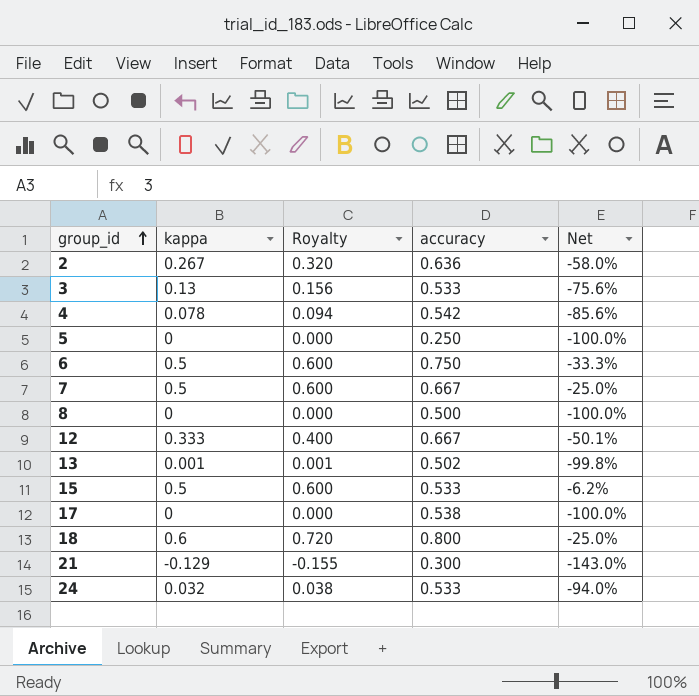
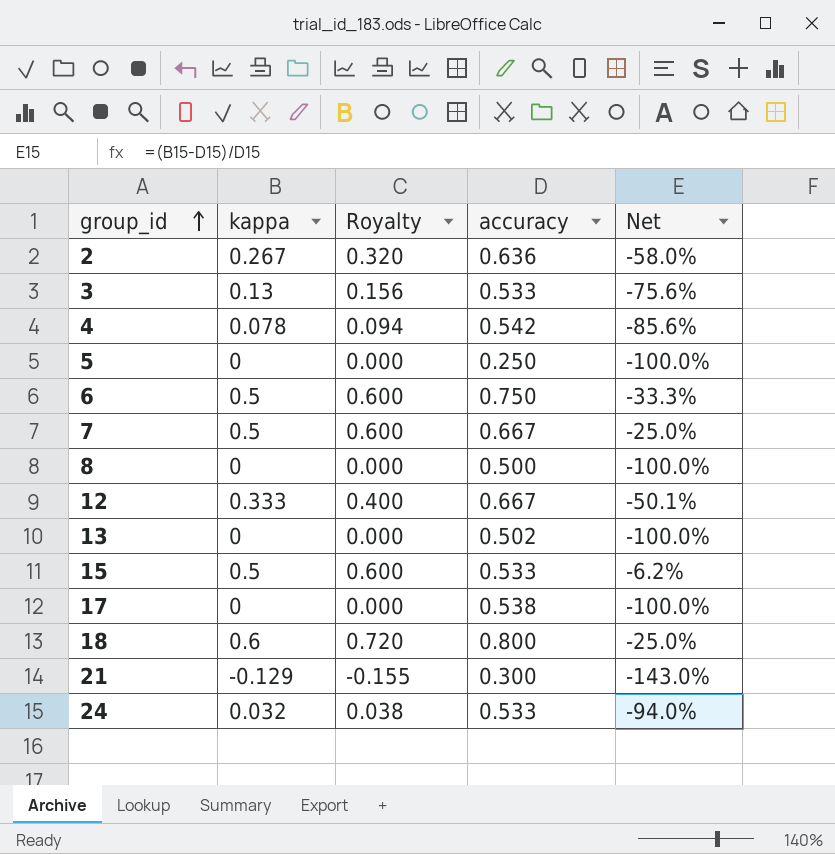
13 | kappa: 0.001 -> 0
13 | Royalty: 0.001 -> 0.000
13 | Net: -99.8% -> -100.0%

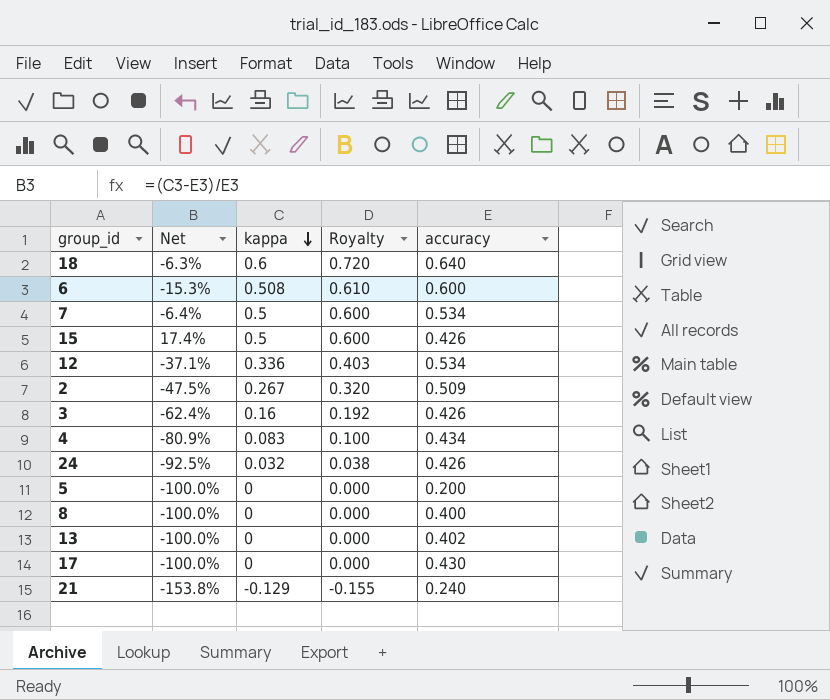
row order: group_id ascending -> kappa descending
column Net | position: 5 -> 2
18 | Net: -25.0% -> -6.3%
18 | accuracy: 0.800 -> 0.640
6 | Net: -33.3% -> -15.3%
6 | kappa: 0.5 -> 0.508
6 | Royalty: 0.600 -> 0.610
6 | accuracy: 0.750 -> 0.600
7 | Net: -25.0% -> -6.4%
7 | accuracy: 0.667 -> 0.534
15 | Net: -6.2% -> 17.4%
15 | accuracy: 0.533 -> 0.426
12 | Net: -50.1% -> -37.1%
12 | kappa: 0.333 -> 0.336
12 | Royalty: 0.400 -> 0.403
12 | accuracy: 0.667 -> 0.534
2 | Net: -58.0% -> -47.5%
2 | accuracy: 0.636 -> 0.509
3 | Net: -75.6% -> -62.4%
3 | kappa: 0.13 -> 0.16
3 | Royalty: 0.156 -> 0.192
3 | accuracy: 0.533 -> 0.426
4 | Net: -85.6% -> -80.9%
4 | kappa: 0.078 -> 0.083
4 | Royalty: 0.094 -> 0.100
4 | accuracy: 0.542 -> 0.434
24 | Net: -94.0% -> -92.5%
24 | accuracy: 0.533 -> 0.426
5 | accuracy: 0.250 -> 0.200
8 | accuracy: 0.500 -> 0.400
13 | accuracy: 0.502 -> 0.402
17 | accuracy: 0.538 -> 0.430
21 | Net: -143.0% -> -153.8%
21 | accuracy: 0.300 -> 0.240

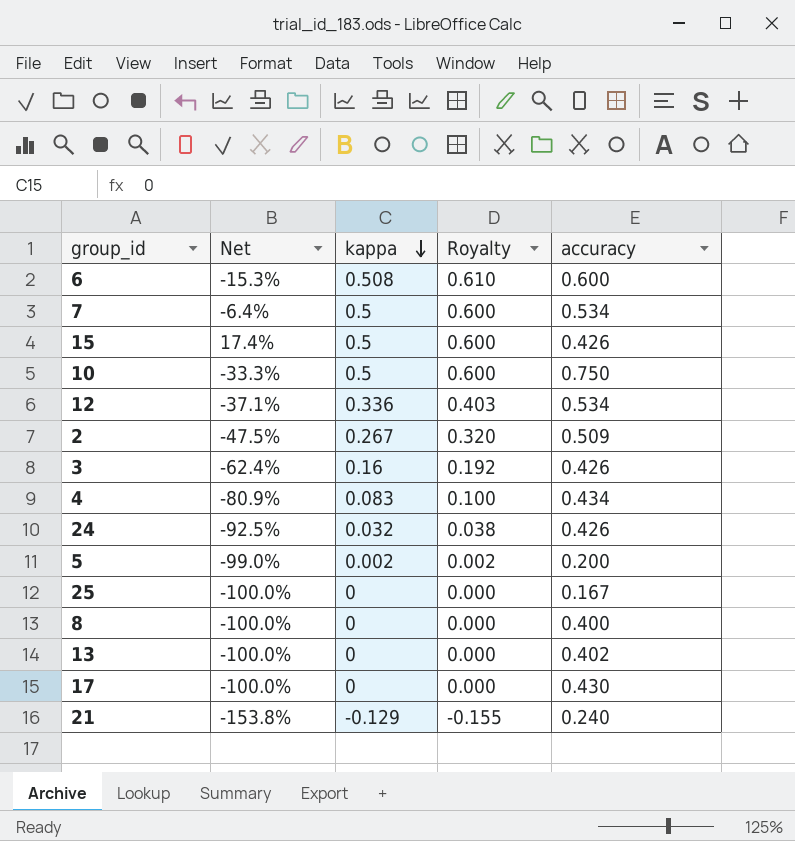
row 18: -6.3% | 0.6 | 0.720 | 0.640 -> none
row 10: none -> -33.3% | 0.5 | 0.600 | 0.750
5 | Net: -100.0% -> -99.0%
5 | kappa: 0 -> 0.002
5 | Royalty: 0.000 -> 0.002
row 25: none -> -100.0% | 0 | 0.000 | 0.167

